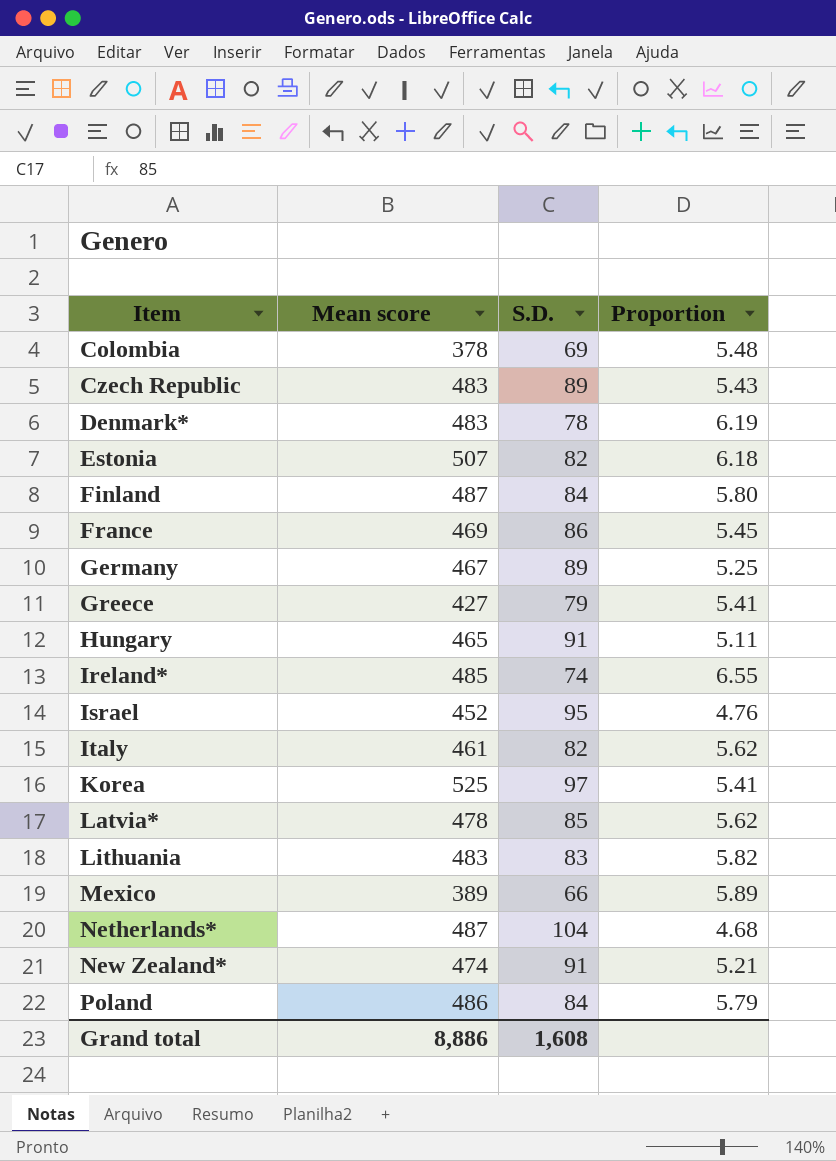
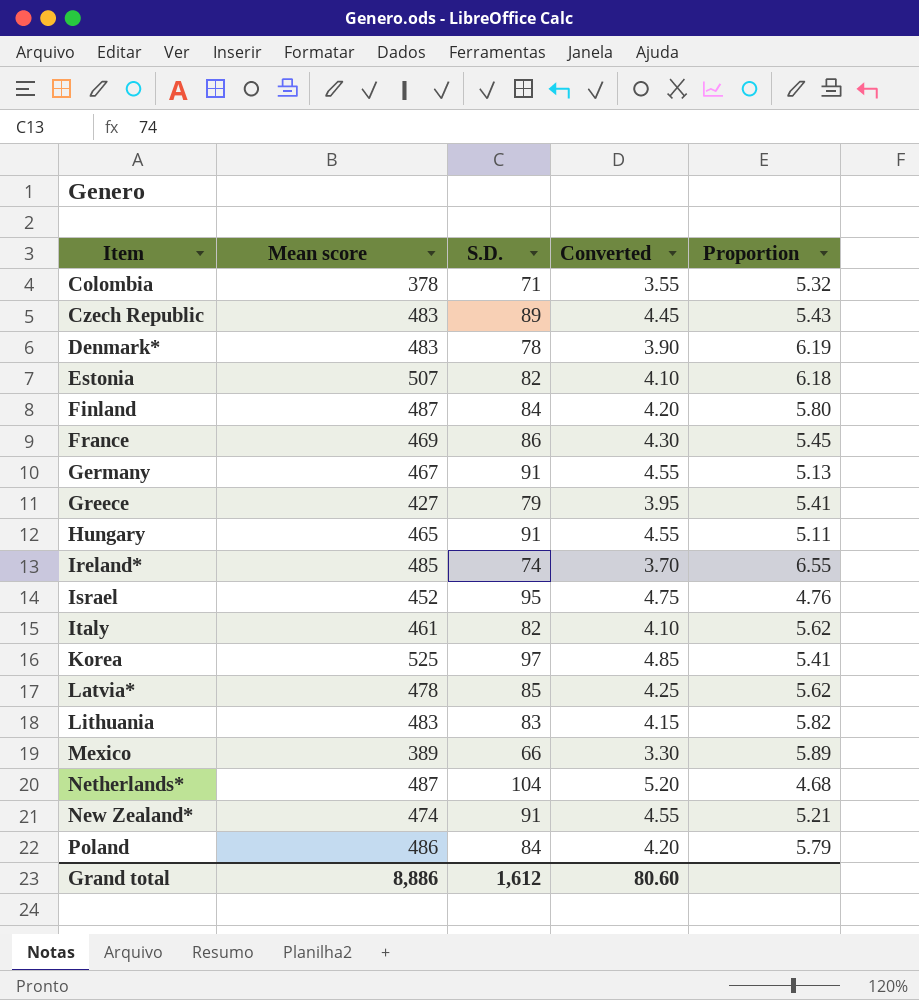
column Converted | formula: none -> [S.D.] * 0.05
Colombia | S.D.: 69 -> 71
Colombia | Proportion: 5.48 -> 5.32
Germany | S.D.: 89 -> 91
Germany | Proportion: 5.25 -> 5.13
Grand total | S.D.: 1,608 -> 1,612

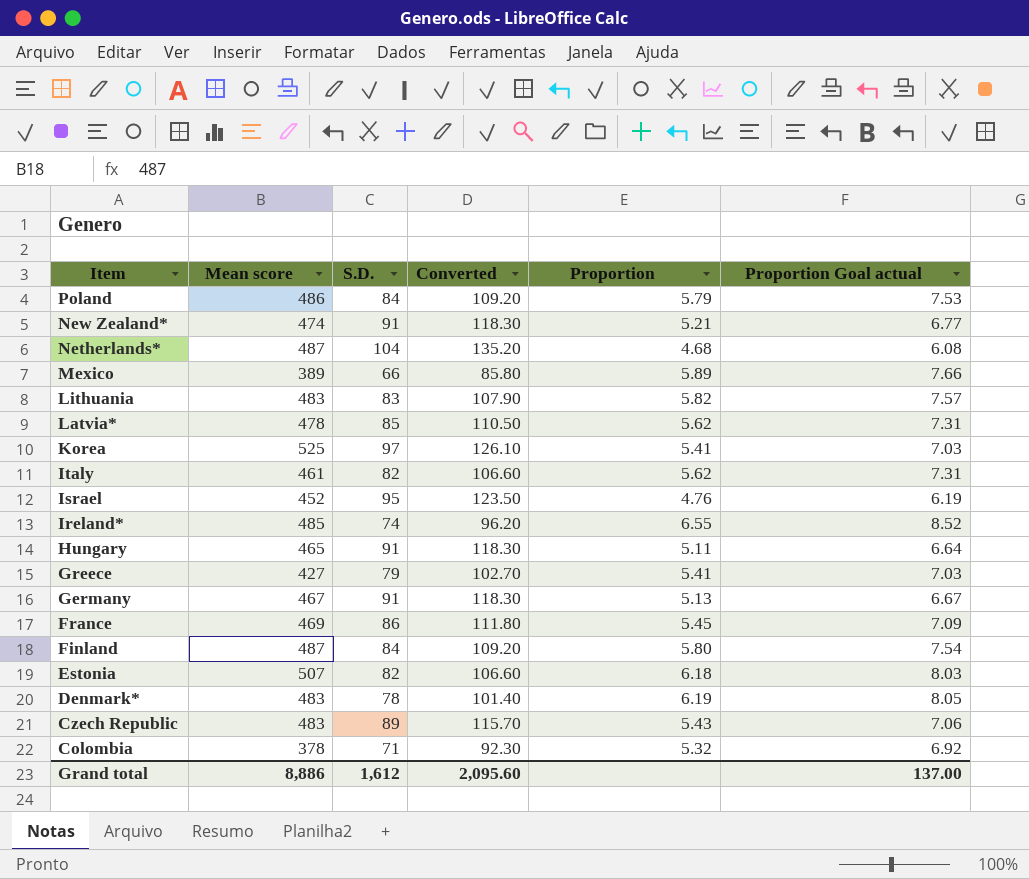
row order: Item ascending -> Item descending
column Converted | formula: [S.D.] * 0.05 -> [S.D.] * 1.3
column Proportion Goal actual | formula: none -> [Proportion] * 1.3
Grand total | Converted: 80.60 -> 2,095.60

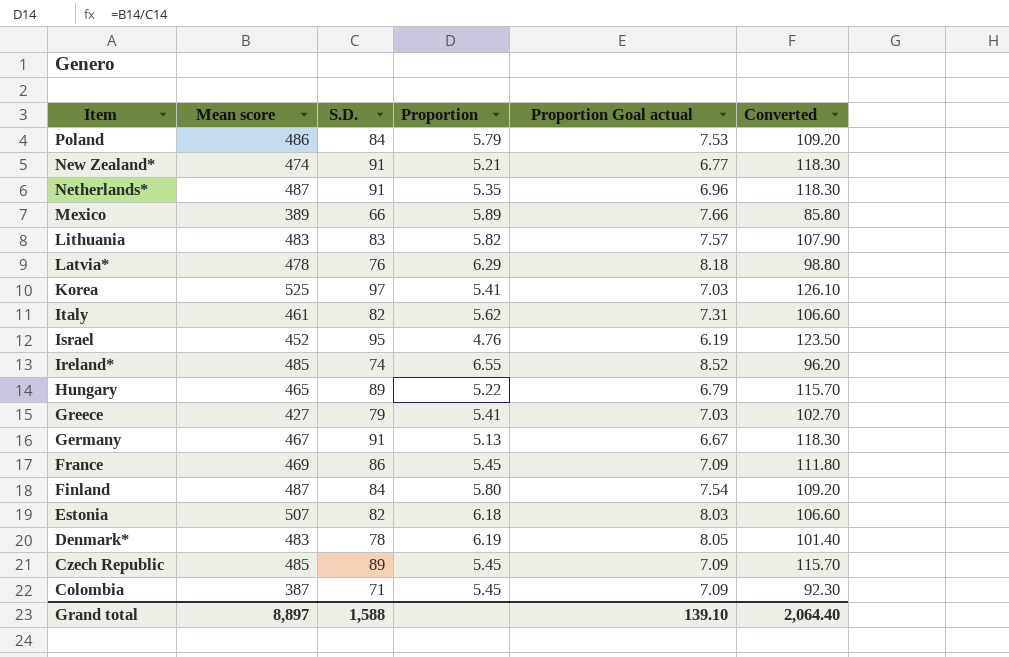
column Converted | position: 4 -> 6
Netherlands* | S.D.: 104 -> 91
Netherlands* | Proportion: 4.68 -> 5.35
Netherlands* | Proportion Goal actual: 6.08 -> 6.96
Netherlands* | Converted: 135.20 -> 118.30
Latvia* | S.D.: 85 -> 76
Latvia* | Proportion: 5.62 -> 6.29
Latvia* | Proportion Goal actual: 7.31 -> 8.18
Latvia* | Converted: 110.50 -> 98.80
Hungary | S.D.: 91 -> 89
Hungary | Proportion: 5.11 -> 5.22
Hungary | Proportion Goal actual: 6.64 -> 6.79
Hungary | Converted: 118.30 -> 115.70
Czech Republic | Mean score: 483 -> 485
Czech Republic | Proportion: 5.43 -> 5.45
Czech Republic | Proportion Goal actual: 7.06 -> 7.09
Colombia | Mean score: 378 -> 387
Colombia | Proportion: 5.32 -> 5.45
Colombia | Proportion Goal actual: 6.92 -> 7.09
Grand total | Mean score: 8,886 -> 8,897
Grand total | S.D.: 1,612 -> 1,588
Grand total | Proportion Goal actual: 137.00 -> 139.10
Grand total | Converted: 2,095.60 -> 2,064.40

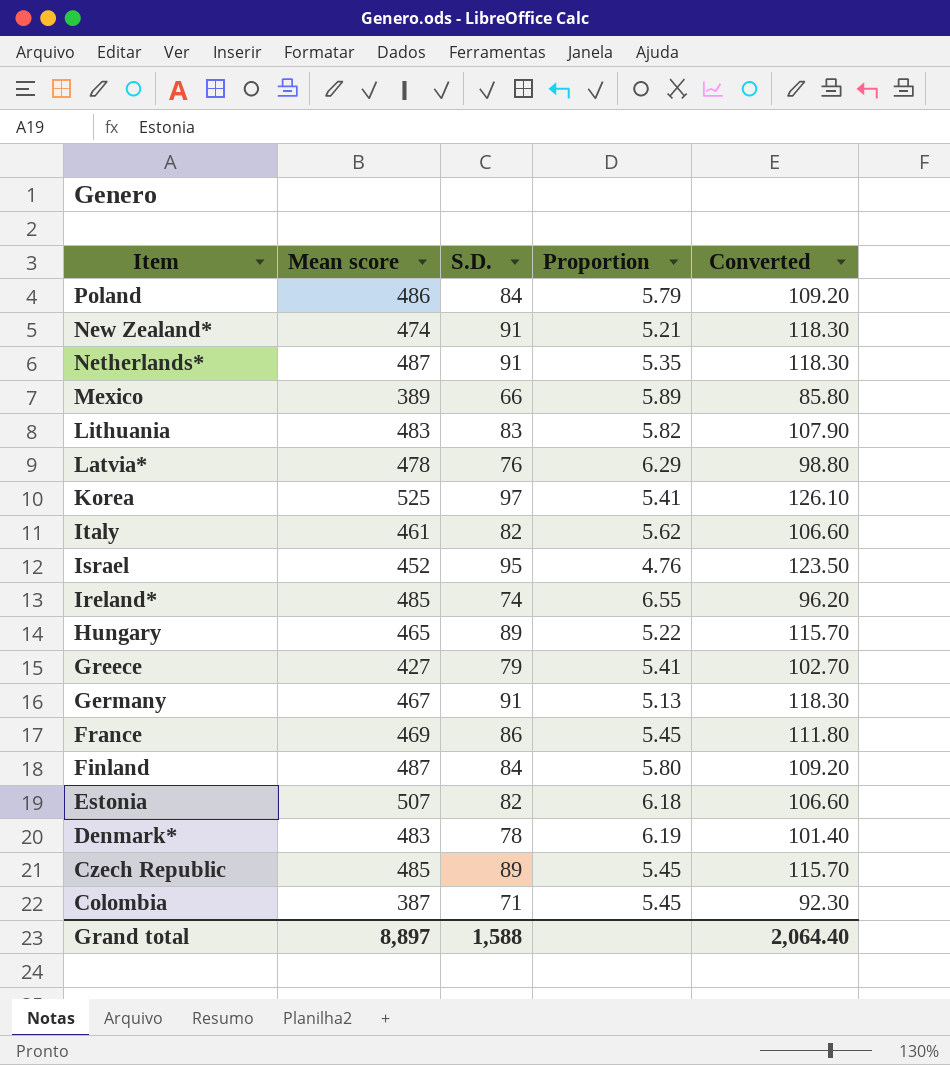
column Proportion Goal actual | formula: [Proportion] * 1.3 -> none

